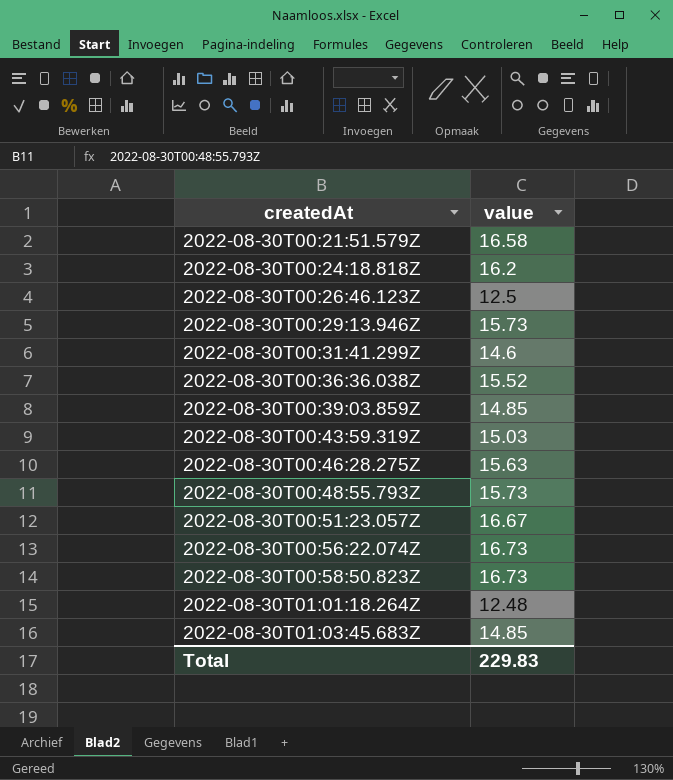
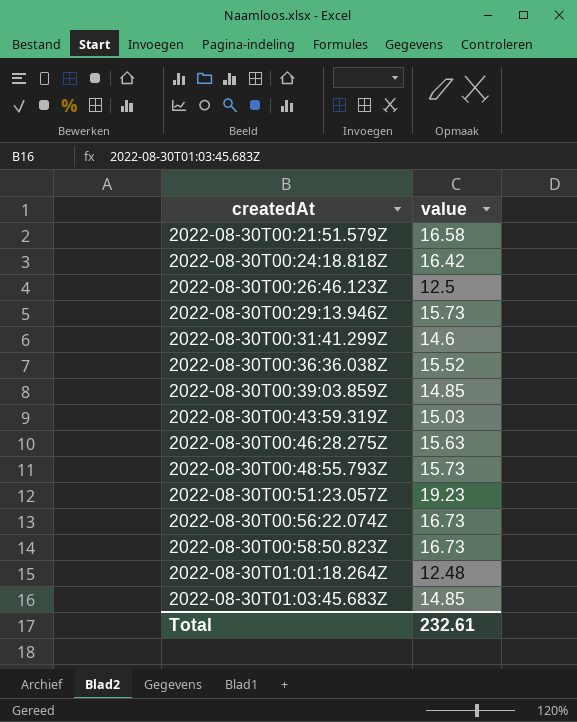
2022-08-30T00:24:18.818Z | value: 16.2 -> 16.42
2022-08-30T00:51:23.057Z | value: 16.67 -> 19.23
Total | value: 229.83 -> 232.61

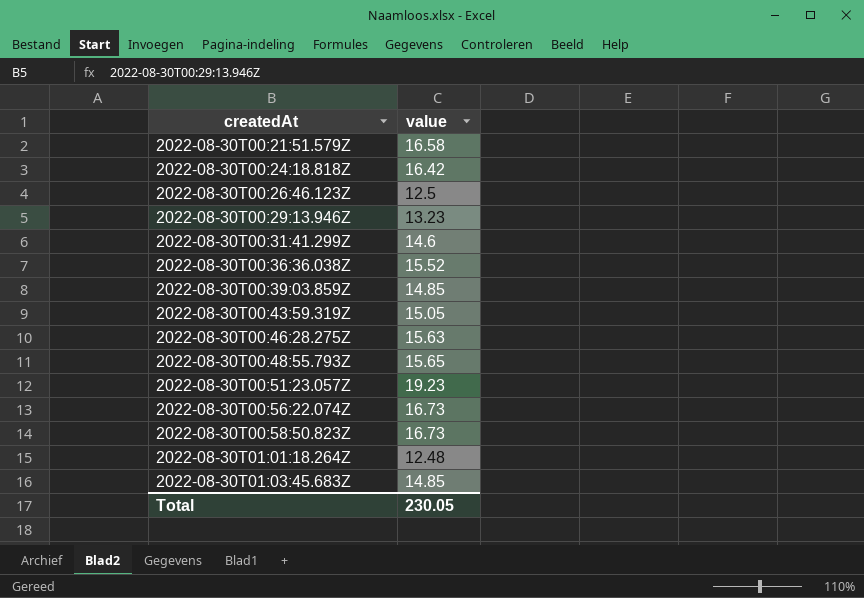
2022-08-30T00:29:13.946Z | value: 15.73 -> 13.23
2022-08-30T00:43:59.319Z | value: 15.03 -> 15.05
2022-08-30T00:48:55.793Z | value: 15.73 -> 15.65
Total | value: 232.61 -> 230.05

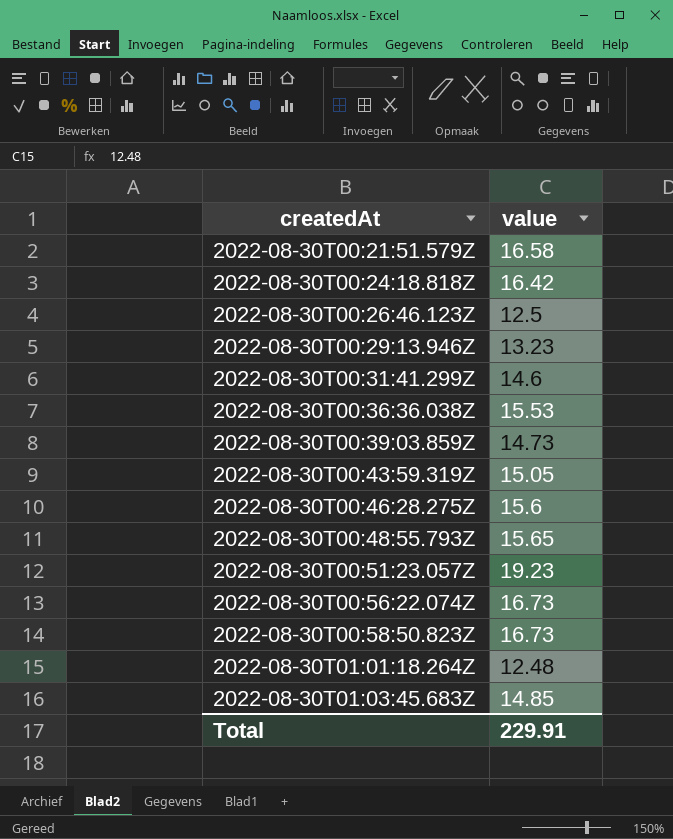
2022-08-30T00:36:36.038Z | value: 15.52 -> 15.53
2022-08-30T00:39:03.859Z | value: 14.85 -> 14.73
2022-08-30T00:46:28.275Z | value: 15.63 -> 15.6
Total | value: 230.05 -> 229.91

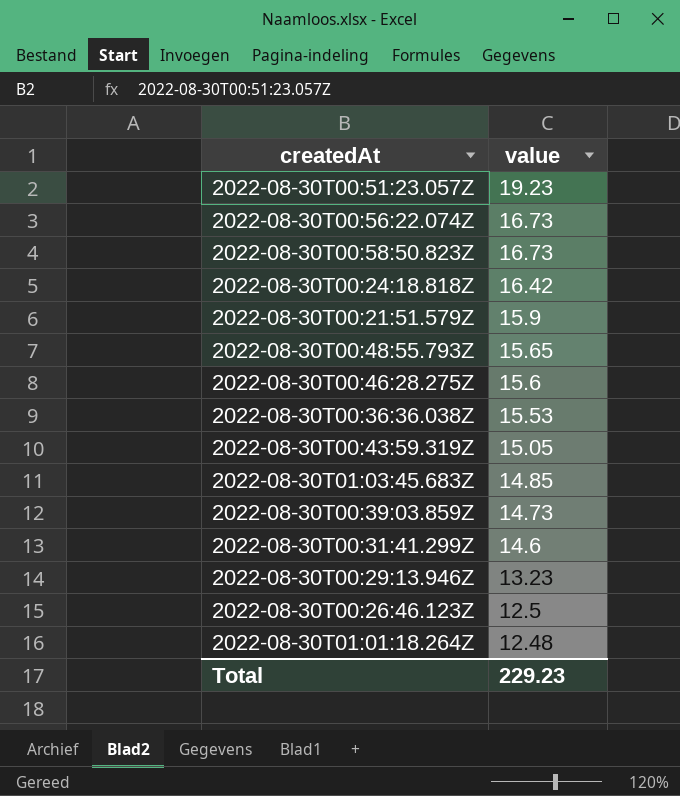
row order: createdAt ascending -> value descending
2022-08-30T00:21:51.579Z | value: 16.58 -> 15.9
Total | value: 229.91 -> 229.23

